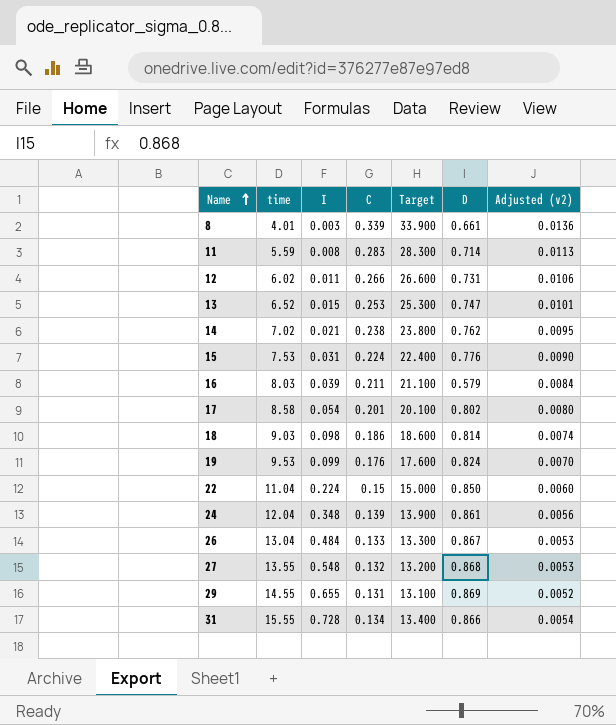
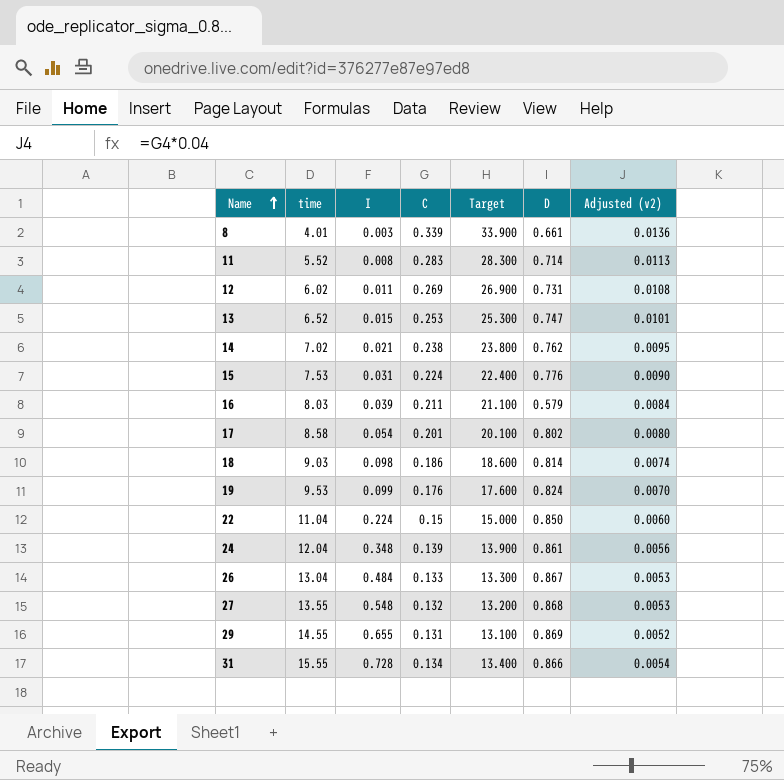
11 | time: 5.59 -> 5.52
12 | C: 0.266 -> 0.269
12 | Target: 26.600 -> 26.900
12 | Adjusted (v2): 0.0106 -> 0.0108

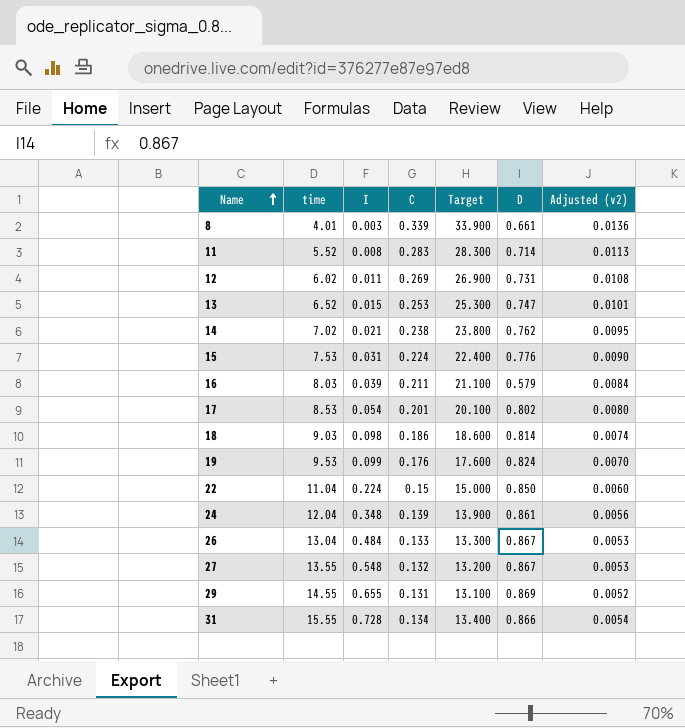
17 | time: 8.58 -> 8.53
27 | D: 0.868 -> 0.867

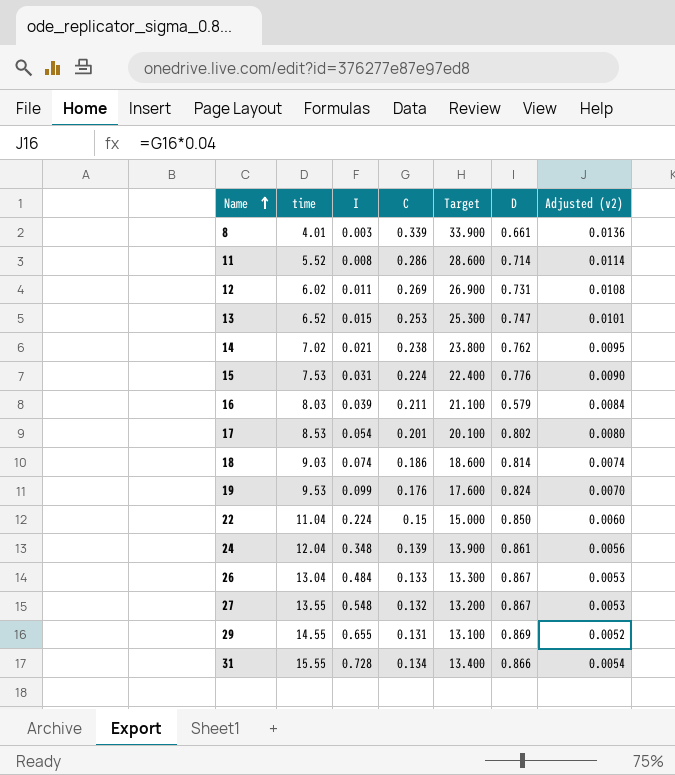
11 | C: 0.283 -> 0.286
11 | Target: 28.300 -> 28.600
11 | Adjusted (v2): 0.0113 -> 0.0114
18 | I: 0.098 -> 0.074

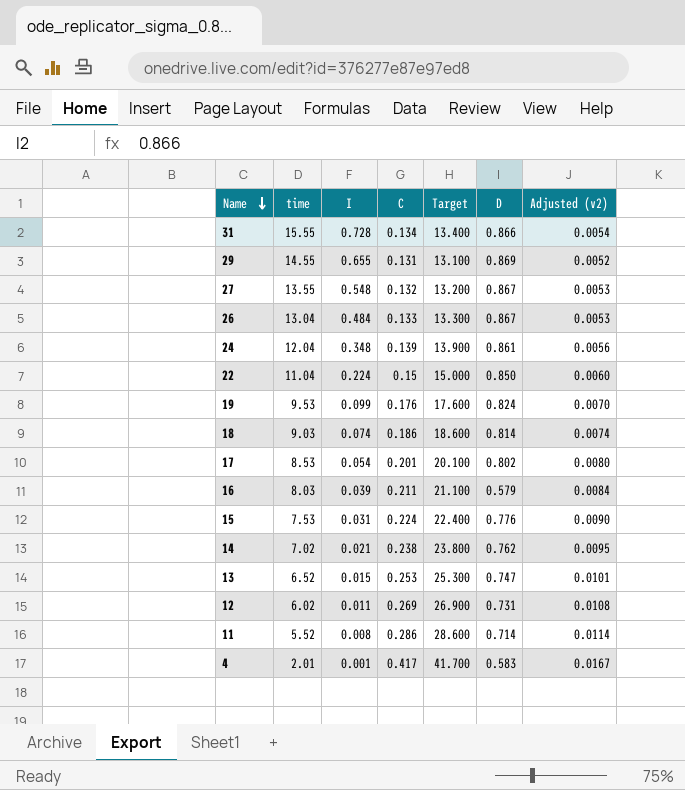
row order: Name ascending -> Name descending
row 8: 4.01 | 0.003 | 0.339 | 33.900 | 0.661 | 0.0136 -> none
row 4: none -> 2.01 | 0.001 | 0.417 | 41.700 | 0.583 | 0.0167

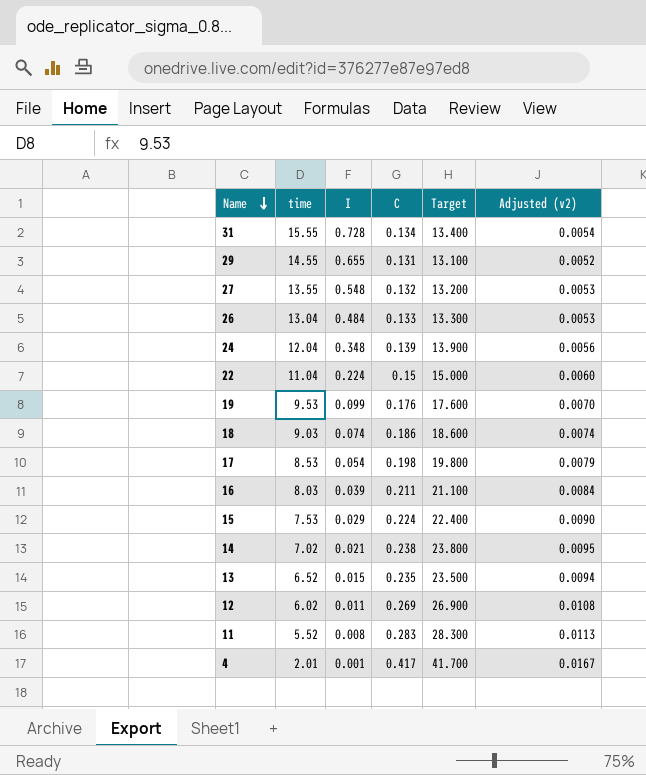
column D | position: 6 -> none
17 | C: 0.201 -> 0.198
17 | Target: 20.100 -> 19.800
17 | Adjusted (v2): 0.0080 -> 0.0079
15 | I: 0.031 -> 0.029
13 | C: 0.253 -> 0.235
13 | Target: 25.300 -> 23.500
13 | Adjusted (v2): 0.0101 -> 0.0094
11 | C: 0.286 -> 0.283
11 | Target: 28.600 -> 28.300
11 | Adjusted (v2): 0.0114 -> 0.0113

